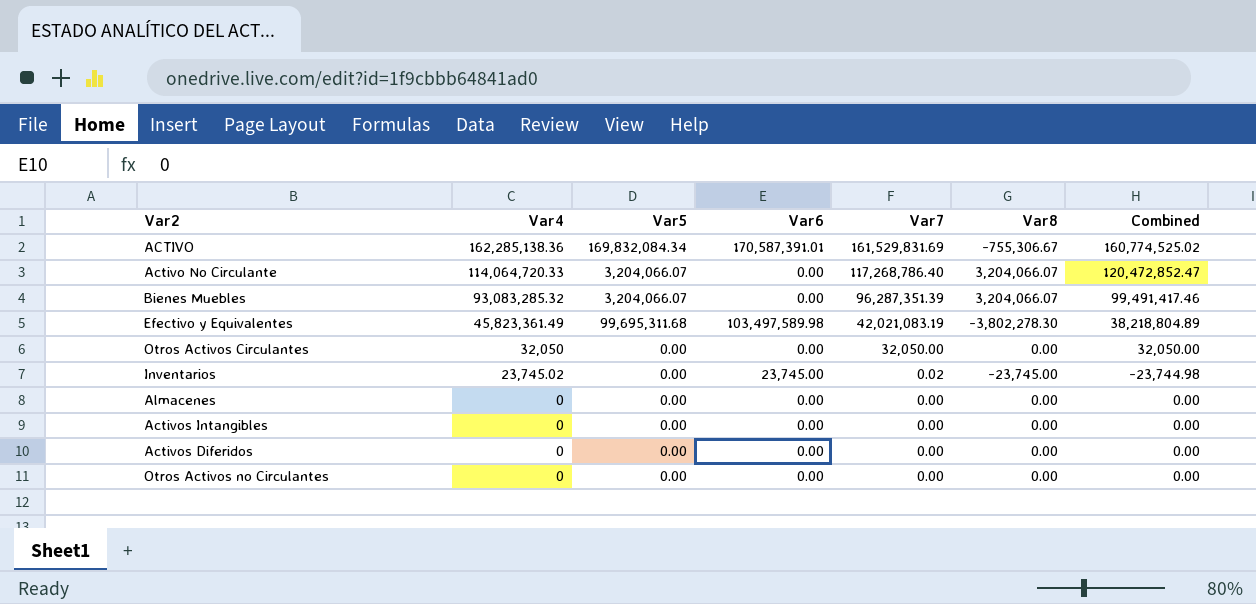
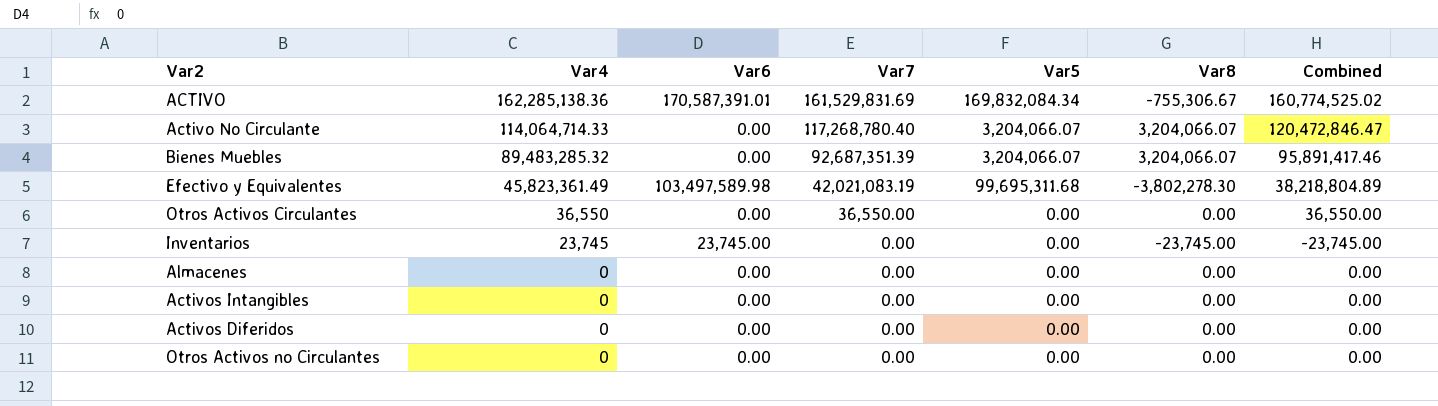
column Var5 | position: 3 -> 5
Activo No Circulante | Var4: 114,064,720.33 -> 114,064,714.33
Activo No Circulante | Var7: 117,268,786.40 -> 117,268,780.40
Activo No Circulante | Combined: 120,472,852.47 -> 120,472,846.47
Bienes Muebles | Var4: 93,083,285.32 -> 89,483,285.32
Bienes Muebles | Var7: 96,287,351.39 -> 92,687,351.39
Bienes Muebles | Combined: 99,491,417.46 -> 95,891,417.46
Otros Activos Circulantes | Var4: 32,050 -> 36,550
Otros Activos Circulantes | Var7: 32,050.00 -> 36,550.00
Otros Activos Circulantes | Combined: 32,050.00 -> 36,550.00
Inventarios | Var4: 23,745.02 -> 23,745
Inventarios | Var7: 0.02 -> 0.00
Inventarios | Combined: -23,744.98 -> -23,745.00

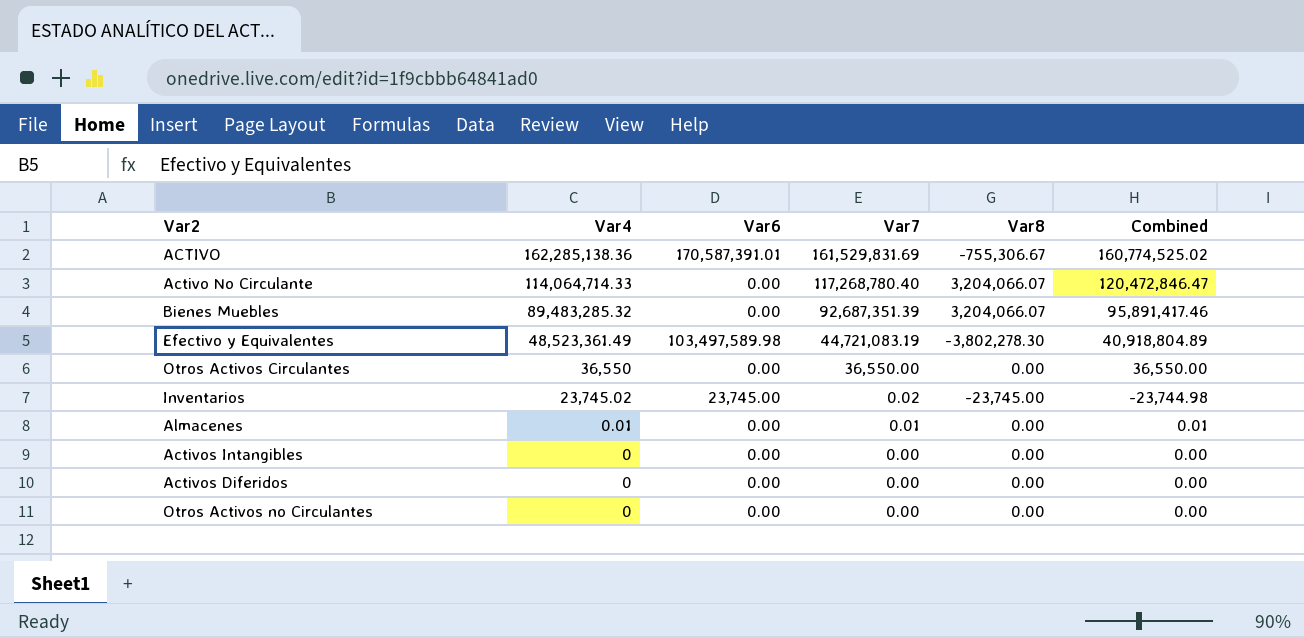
column Var5 | position: 5 -> none
Efectivo y Equivalentes | Var4: 45,823,361.49 -> 48,523,361.49
Efectivo y Equivalentes | Var7: 42,021,083.19 -> 44,721,083.19
Efectivo y Equivalentes | Combined: 38,218,804.89 -> 40,918,804.89
Inventarios | Var4: 23,745 -> 23,745.02
Inventarios | Var7: 0.00 -> 0.02
Inventarios | Combined: -23,745.00 -> -23,744.98
Almacenes | Var4: 0 -> 0.01
Almacenes | Var7: 0.00 -> 0.01
Almacenes | Combined: 0.00 -> 0.01

